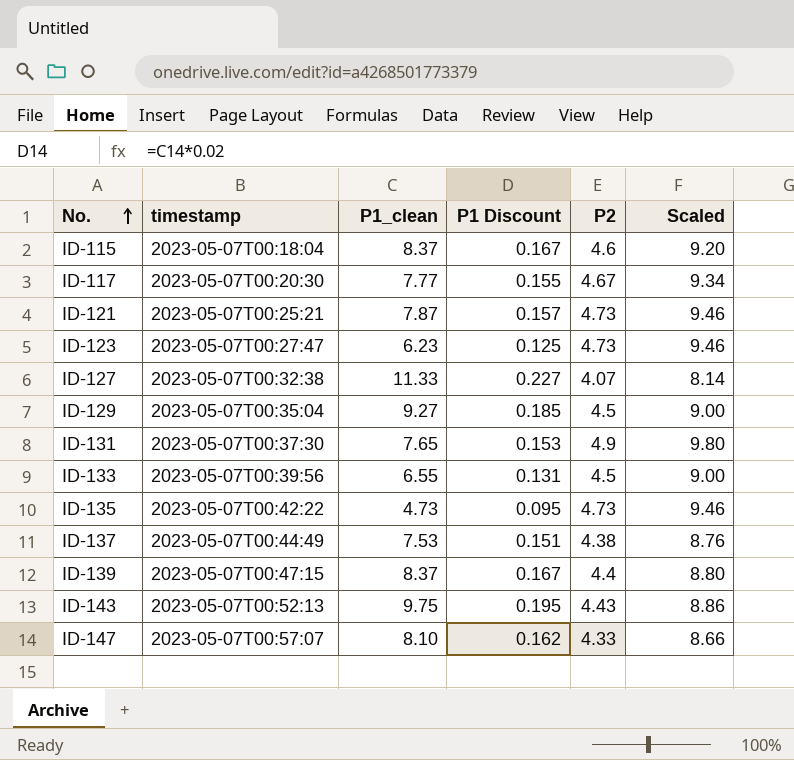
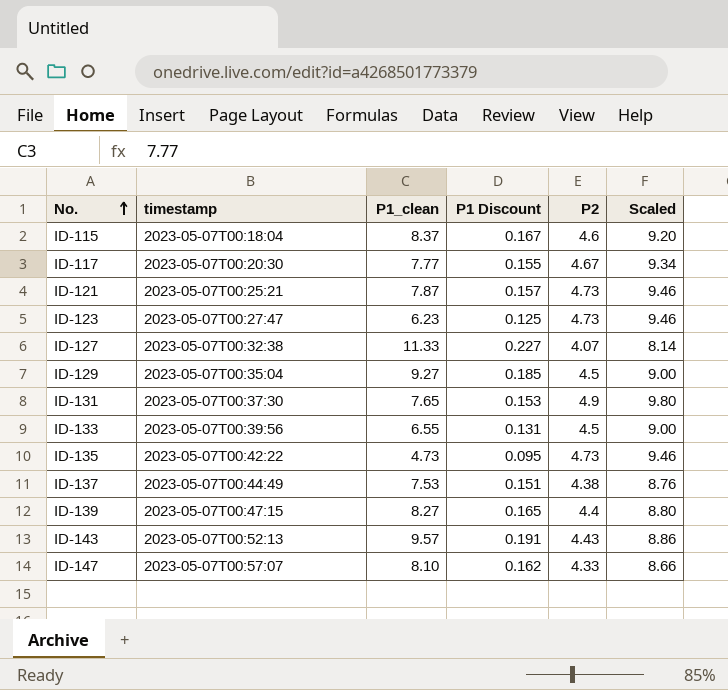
ID-139 | P1_clean: 8.37 -> 8.27
ID-139 | P1 Discount: 0.167 -> 0.165
ID-143 | P1_clean: 9.75 -> 9.57
ID-143 | P1 Discount: 0.195 -> 0.191

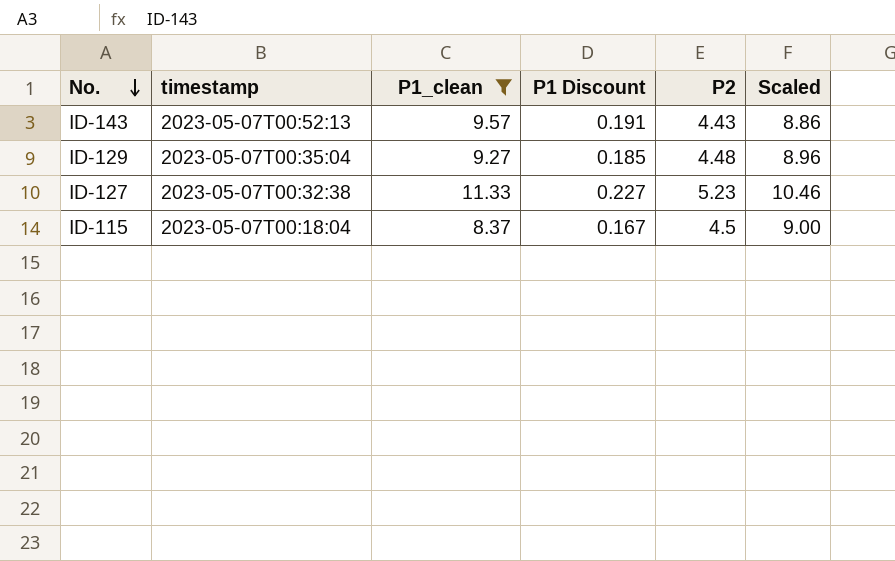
filter: none -> P1_clean >= 8.37
row order: No. ascending -> No. descending
ID-129 | P2: 4.5 -> 4.48
ID-129 | Scaled: 9.00 -> 8.96
ID-127 | P2: 4.07 -> 5.23
ID-127 | Scaled: 8.14 -> 10.46
ID-115 | P2: 4.6 -> 4.5
ID-115 | Scaled: 9.20 -> 9.00

